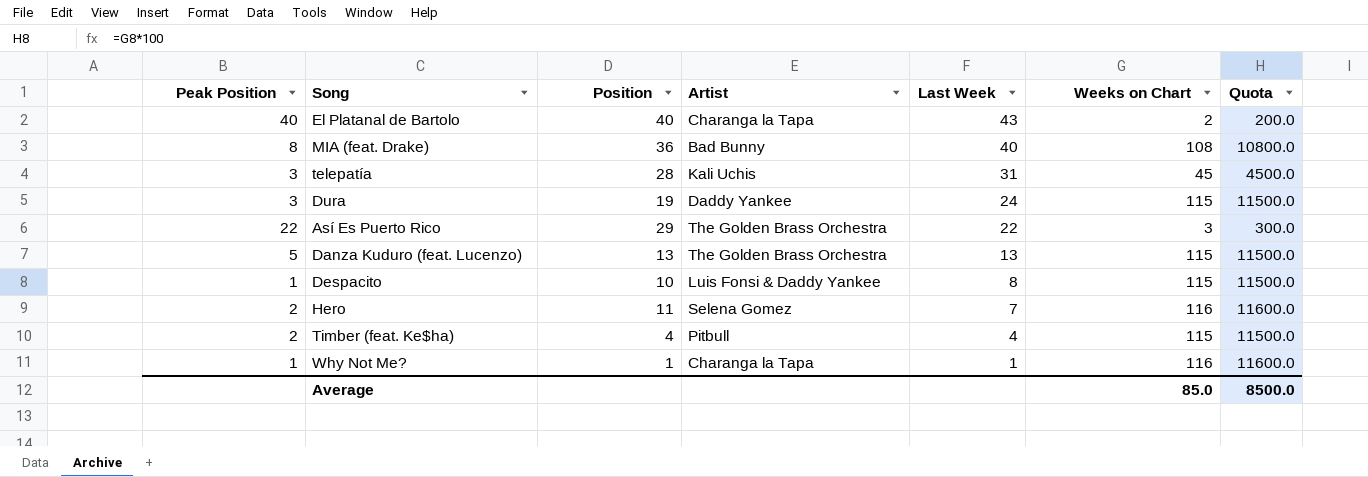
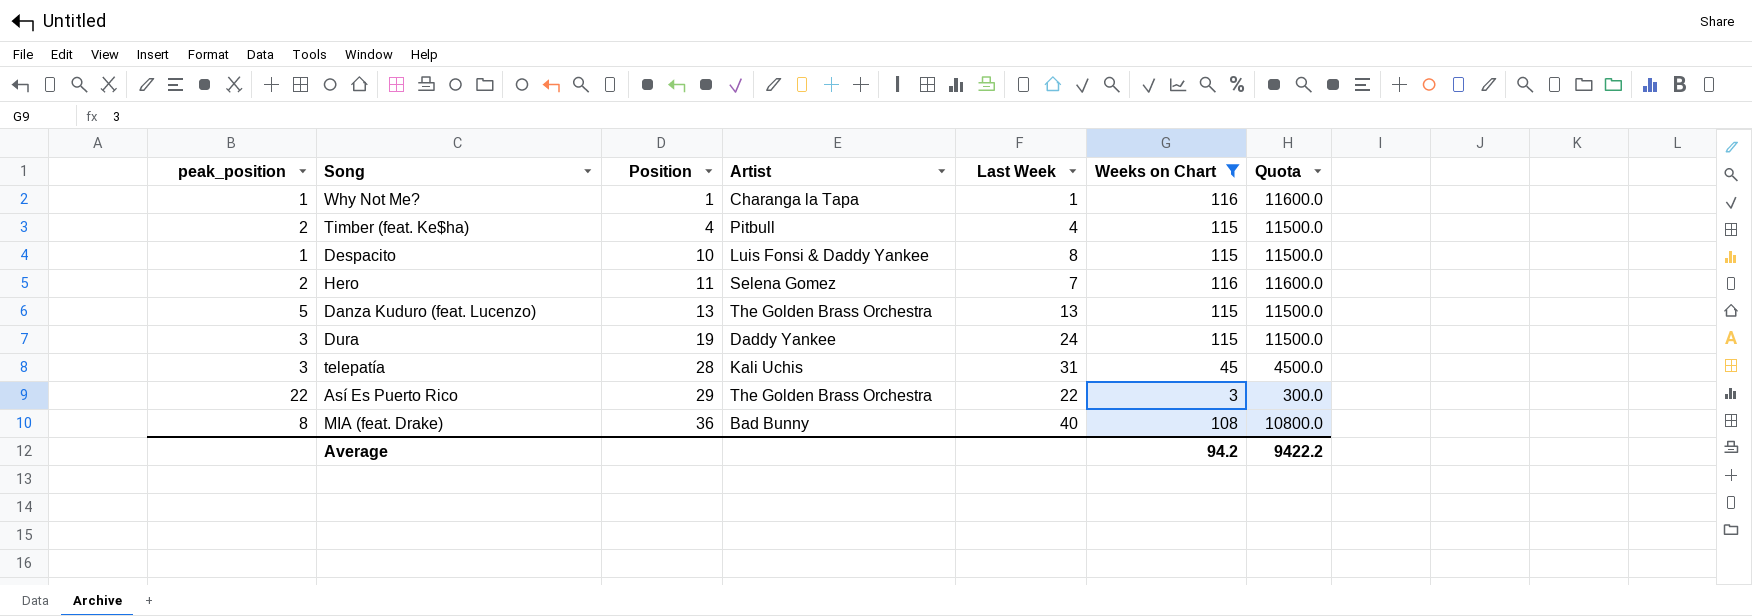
filter: none -> Weeks on Chart != 2
row order: Last Week descending -> Position ascending
column name: Peak Position -> peak_position
Average | Weeks on Chart: 85.0 -> 94.2
Average | Quota: 8500.0 -> 9422.2

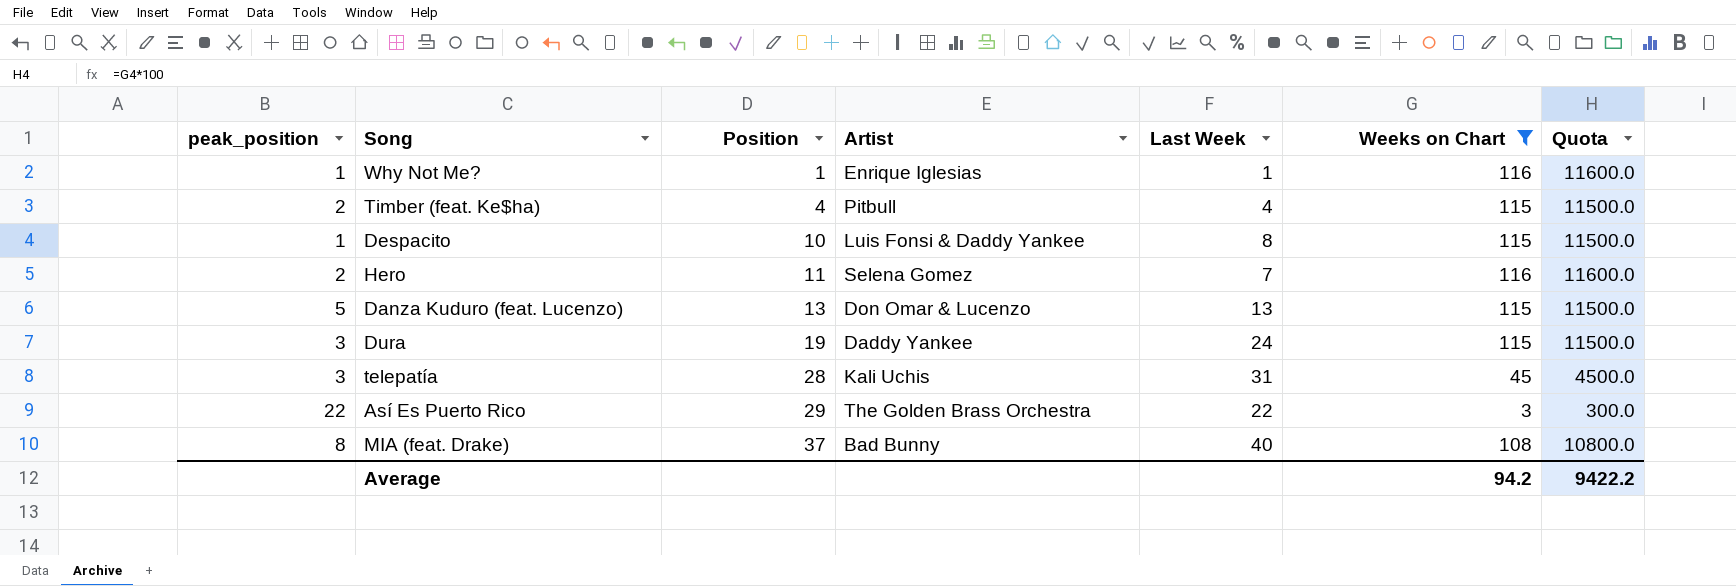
Why Not Me? | Artist: Charanga la Tapa -> Enrique Iglesias
Danza Kuduro (feat. Lucenzo) | Artist: The Golden Brass Orchestra -> Don Omar & Lucenzo
MIA (feat. Drake) | Position: 36 -> 37

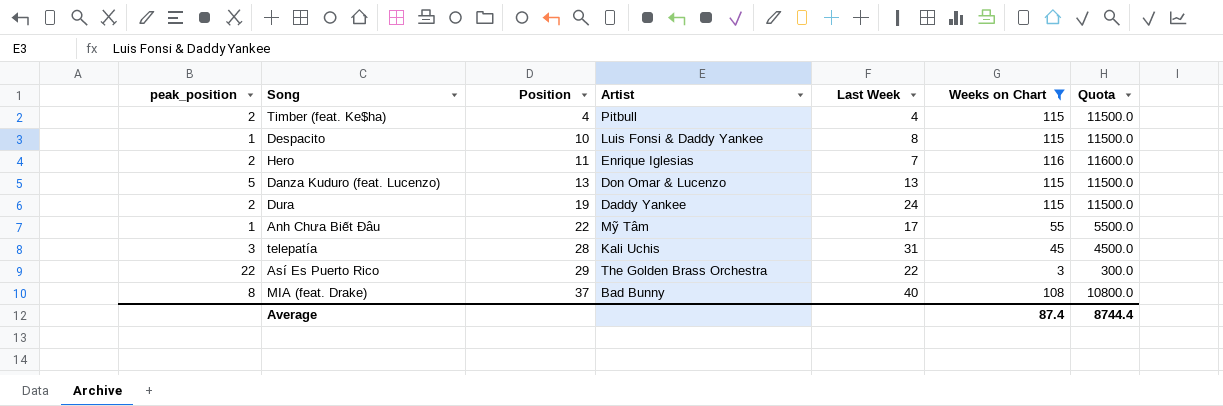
row Why Not Me?: 1 | 1 | Enrique Iglesias | 1 | 116 | 11600.0 -> none
Hero | Artist: Selena Gomez -> Enrique Iglesias
Dura | peak_position: 3 -> 2
row Anh Chưa Biết Đâu: none -> 1 | 22 | Mỹ Tâm | 17 | 55 | 5500.0
Average | Weeks on Chart: 94.2 -> 87.4
Average | Quota: 9422.2 -> 8744.4

